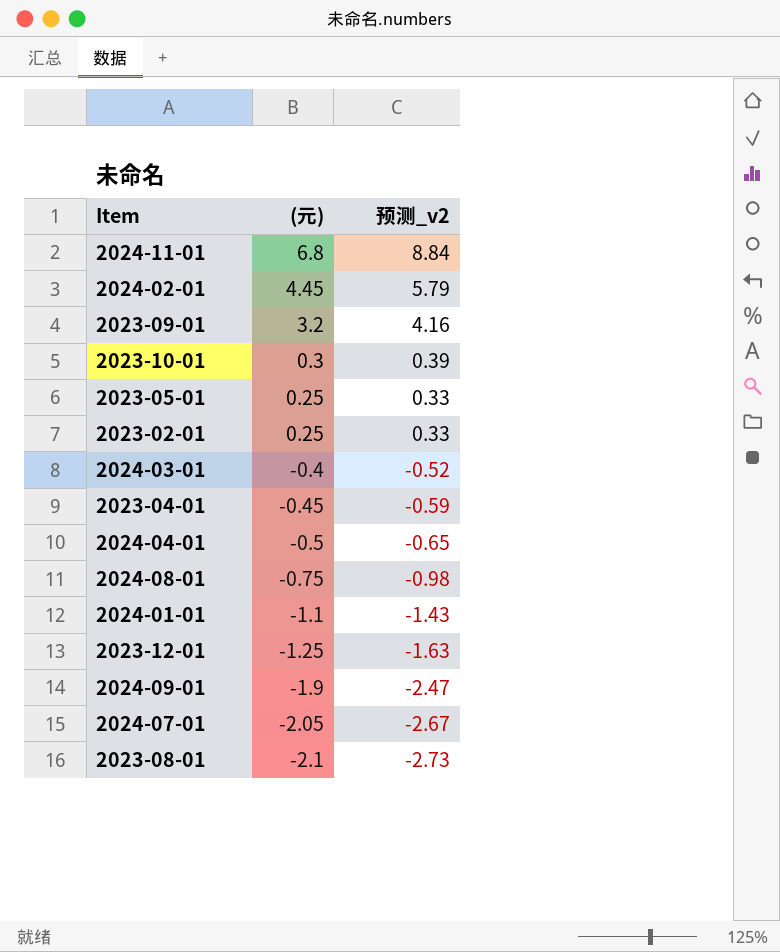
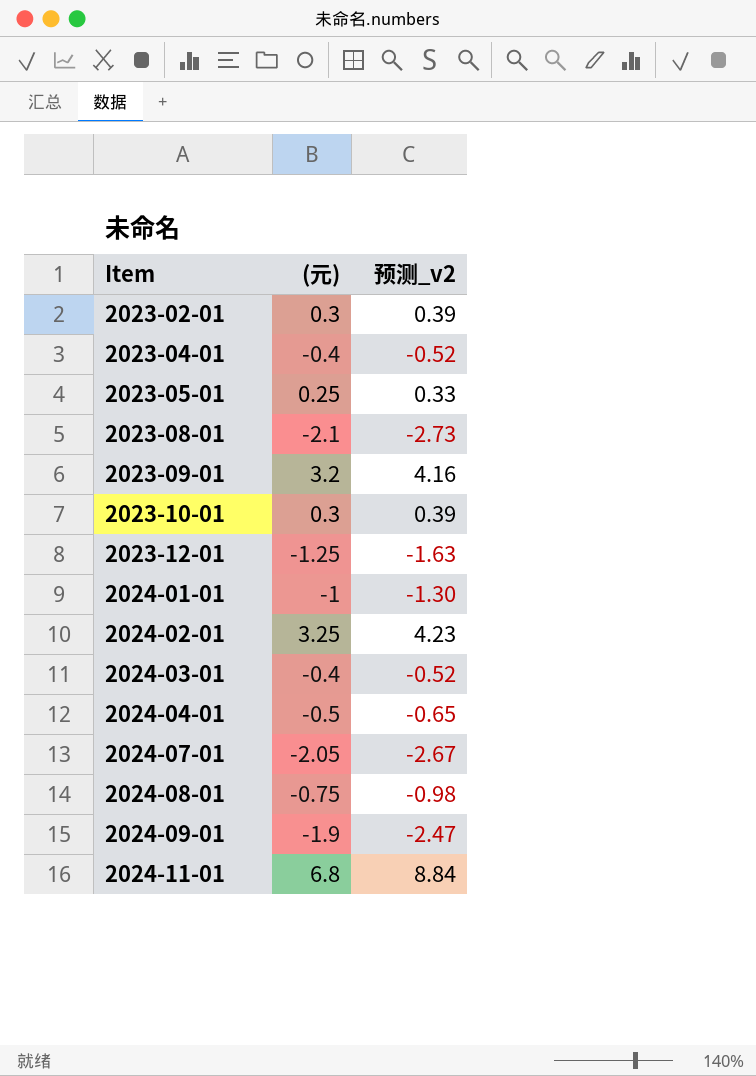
row order: (元) descending -> Item ascending
2023-02-01 | (元): 0.25 -> 0.3
2023-02-01 | 预测_v2: 0.33 -> 0.39
2023-04-01 | (元): -0.45 -> -0.4
2023-04-01 | 预测_v2: -0.59 -> -0.52
2024-01-01 | (元): -1.1 -> -1
2024-01-01 | 预测_v2: -1.43 -> -1.30
2024-02-01 | (元): 4.45 -> 3.25
2024-02-01 | 预测_v2: 5.79 -> 4.23

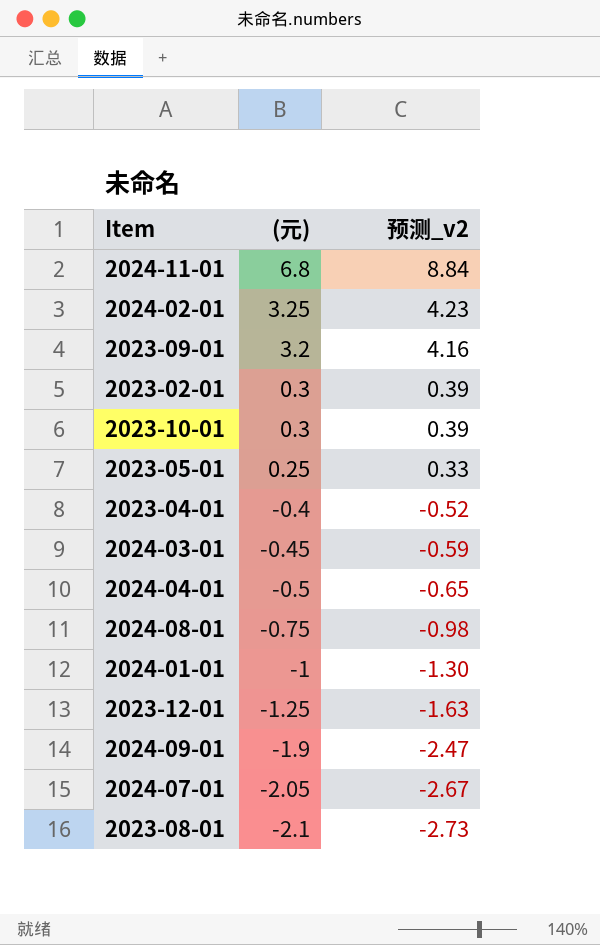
row order: Item ascending -> (元) descending
2024-03-01 | (元): -0.4 -> -0.45
2024-03-01 | 预测_v2: -0.52 -> -0.59

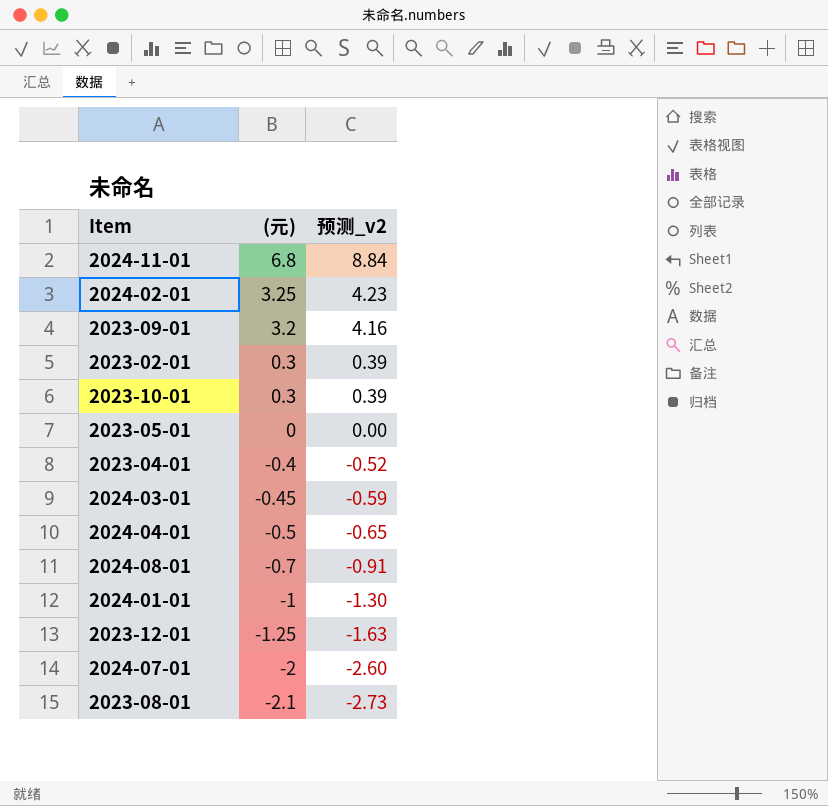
row 2024-09-01: -1.9 | -2.47 -> none
2023-05-01 | (元): 0.25 -> 0
2023-05-01 | 预测_v2: 0.33 -> 0.00
2024-08-01 | (元): -0.75 -> -0.7
2024-08-01 | 预测_v2: -0.98 -> -0.91
2024-07-01 | (元): -2.05 -> -2
2024-07-01 | 预测_v2: -2.67 -> -2.60

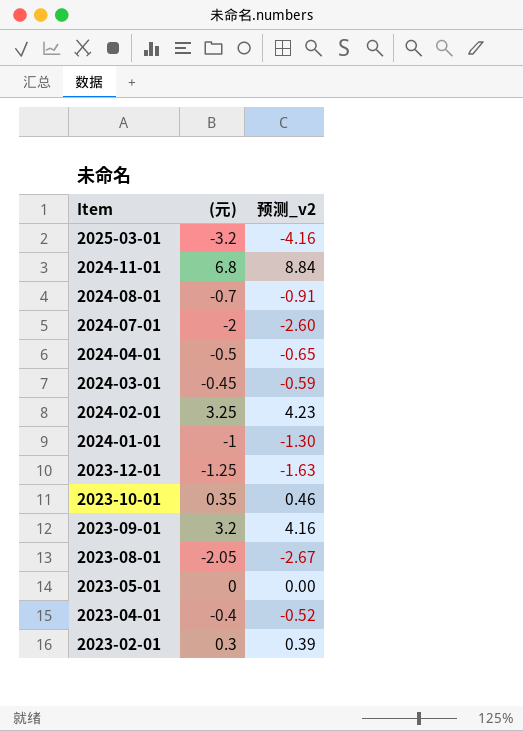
row order: (元) descending -> Item descending
row 2025-03-01: none -> -3.2 | -4.16
2023-10-01 | (元): 0.3 -> 0.35
2023-10-01 | 预测_v2: 0.39 -> 0.46
2023-08-01 | (元): -2.1 -> -2.05
2023-08-01 | 预测_v2: -2.73 -> -2.67

